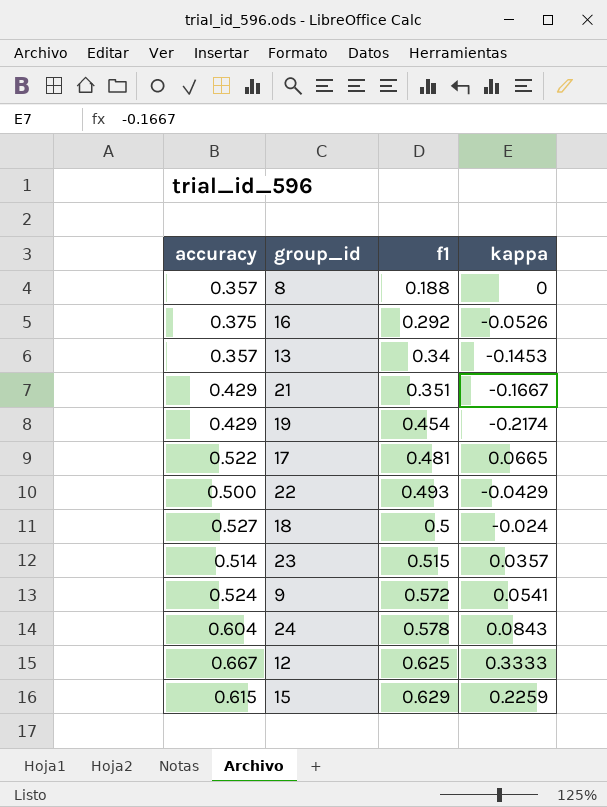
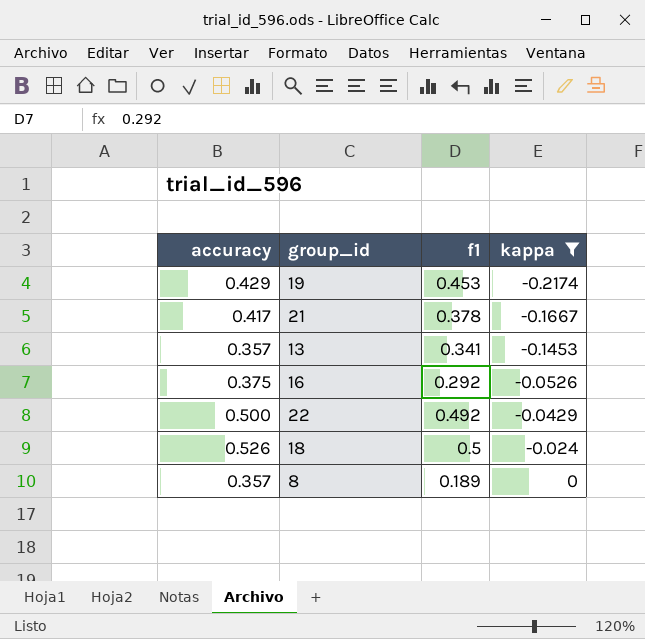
filter: none -> kappa <= 0
row order: f1 ascending -> kappa ascending
19 | f1: 0.454 -> 0.453
21 | accuracy: 0.429 -> 0.417
21 | f1: 0.351 -> 0.378
13 | f1: 0.34 -> 0.341
22 | f1: 0.493 -> 0.492
18 | accuracy: 0.527 -> 0.526
8 | f1: 0.188 -> 0.189

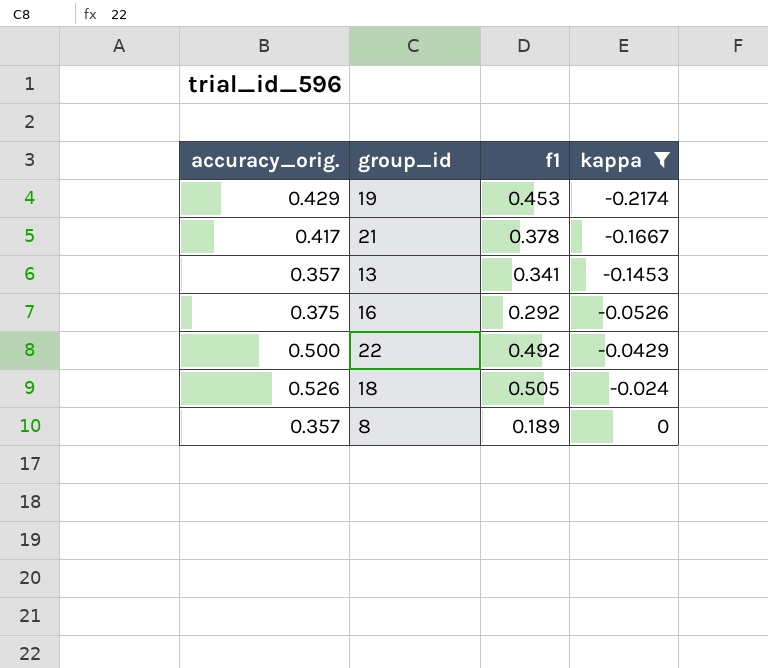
column name: accuracy -> accuracy_orig.
18 | f1: 0.5 -> 0.505

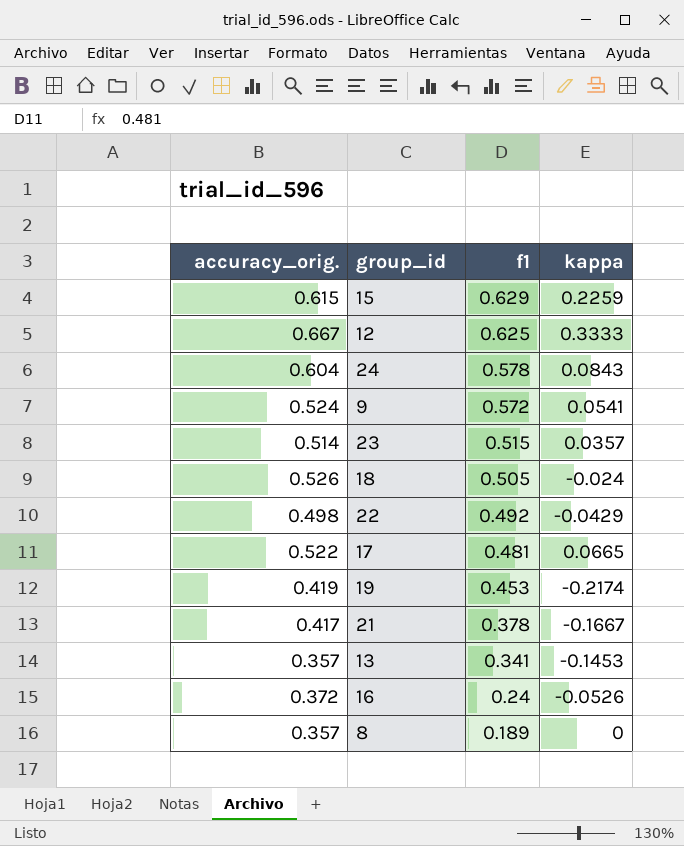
filter: kappa <= 0 -> none
row order: kappa ascending -> f1 descending
22 | accuracy_orig.: 0.500 -> 0.498
19 | accuracy_orig.: 0.429 -> 0.419
16 | accuracy_orig.: 0.375 -> 0.372
16 | f1: 0.292 -> 0.24

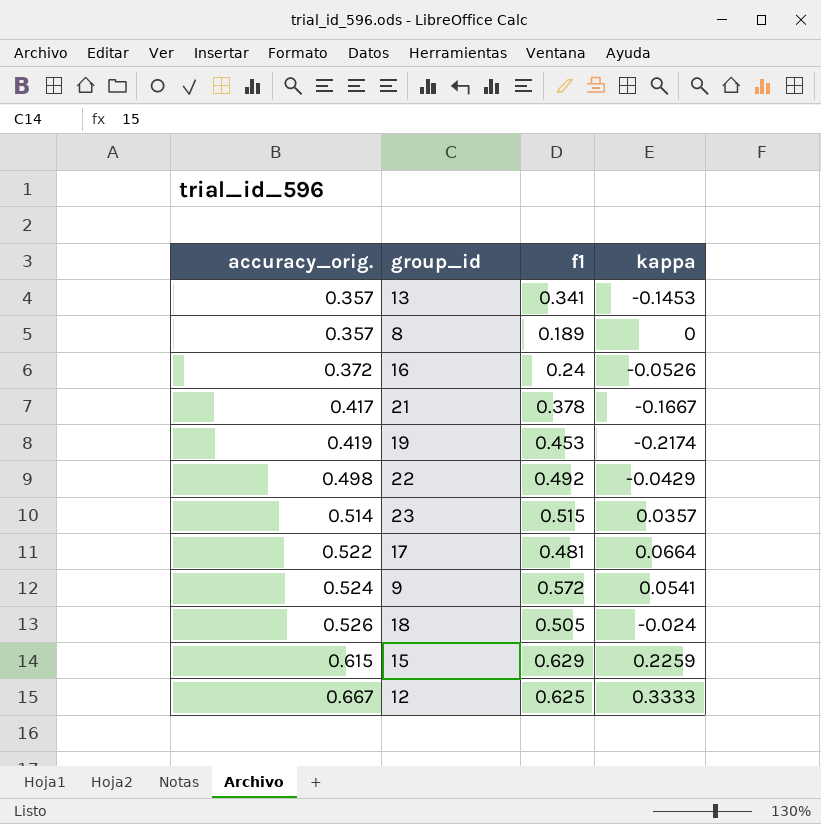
row order: f1 descending -> accuracy_orig. ascending
row 24: 0.604 | 0.578 | 0.0843 -> none
17 | kappa: 0.0665 -> 0.0664

